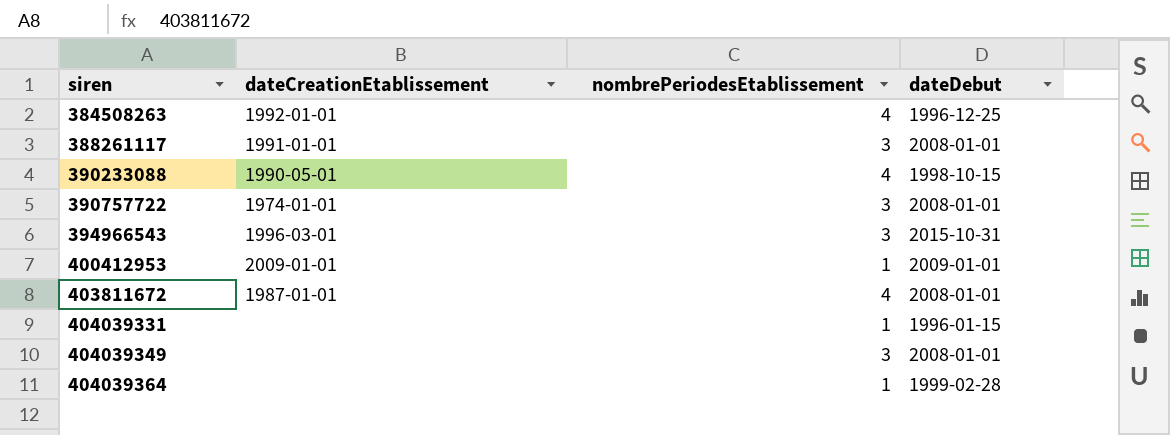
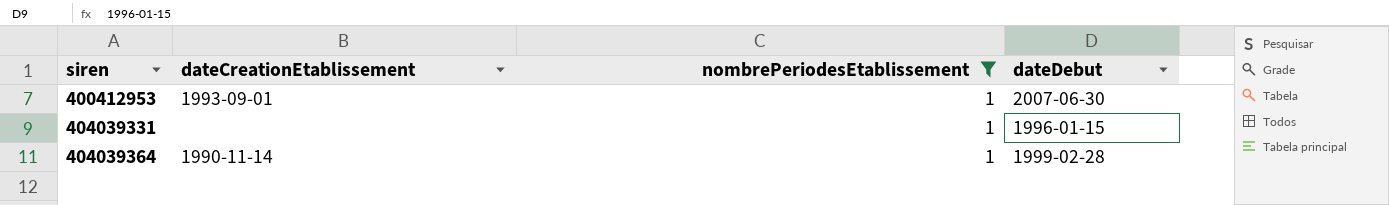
filter: none -> nombrePeriodesEtablissement = 1
400412953 | dateCreationEtablissement: 2009-01-01 -> 1993-09-01
400412953 | dateDebut: 2009-01-01 -> 2007-06-30
404039364 | dateCreationEtablissement: none -> 1990-11-14

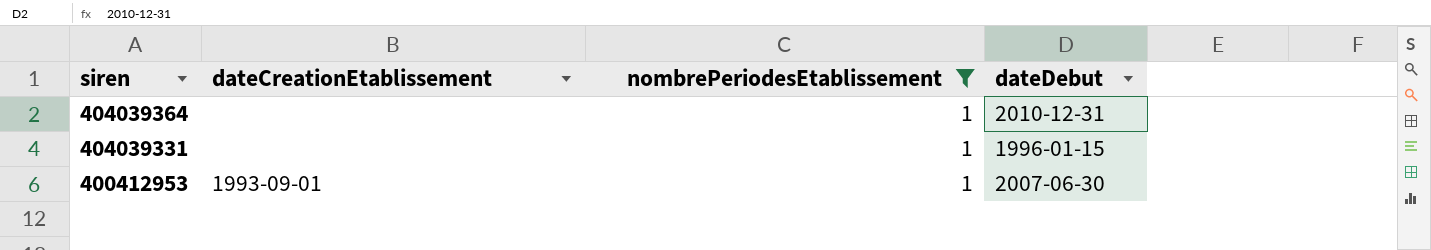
row order: siren ascending -> siren descending
404039364 | dateCreationEtablissement: 1990-11-14 -> none
404039364 | dateDebut: 1999-02-28 -> 2010-12-31

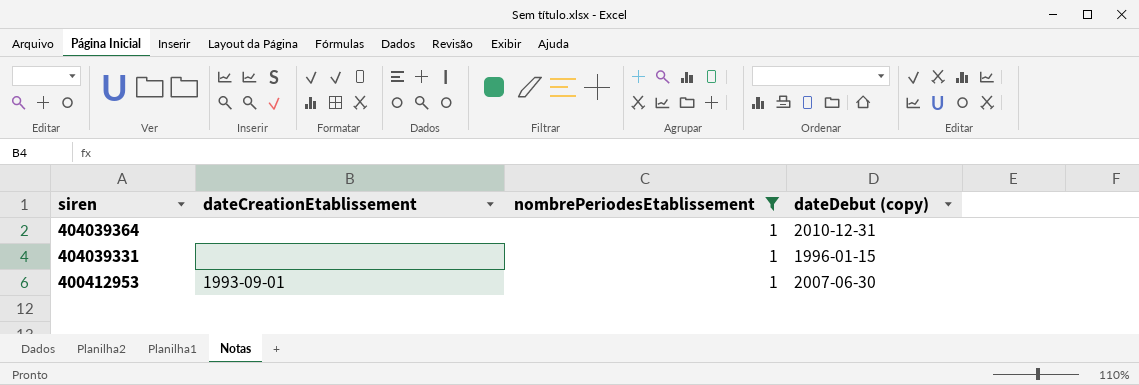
column name: dateDebut -> dateDebut (copy)

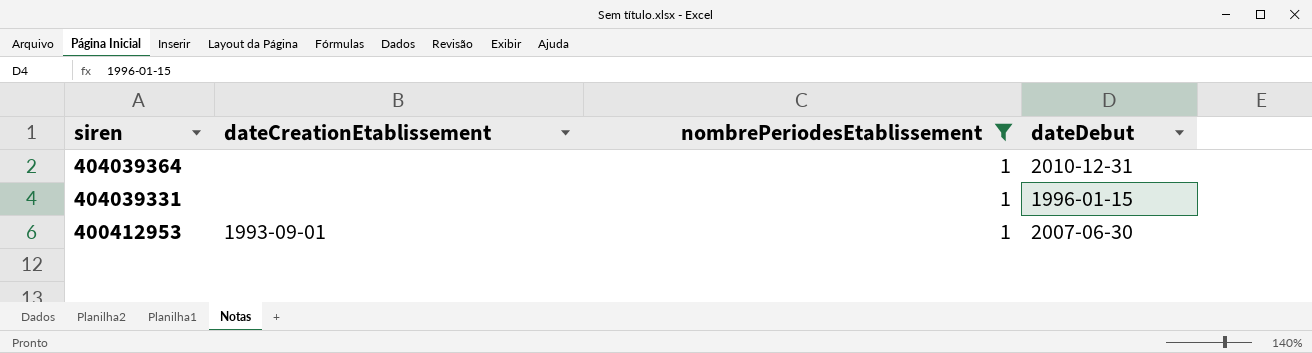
column name: dateDebut (copy) -> dateDebut

